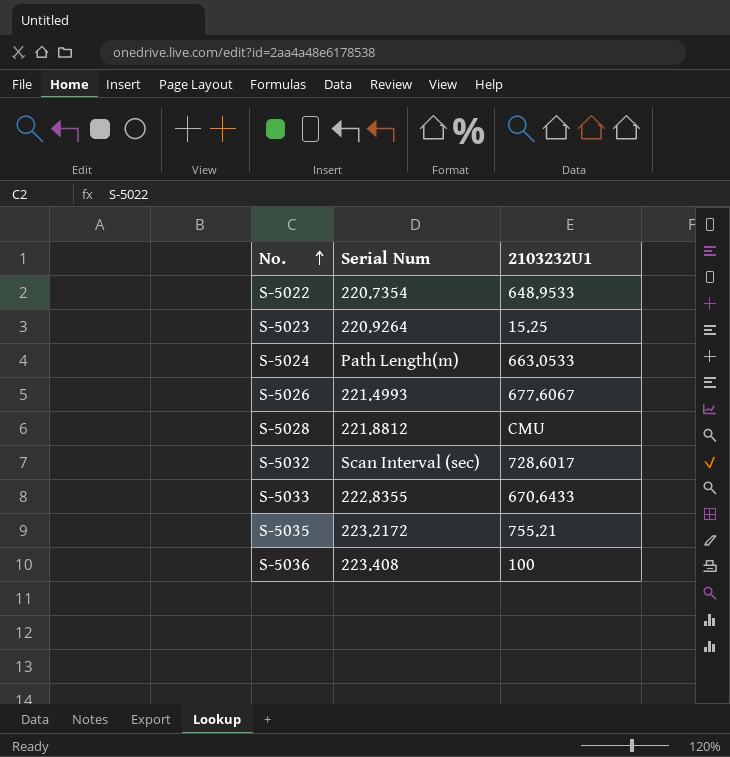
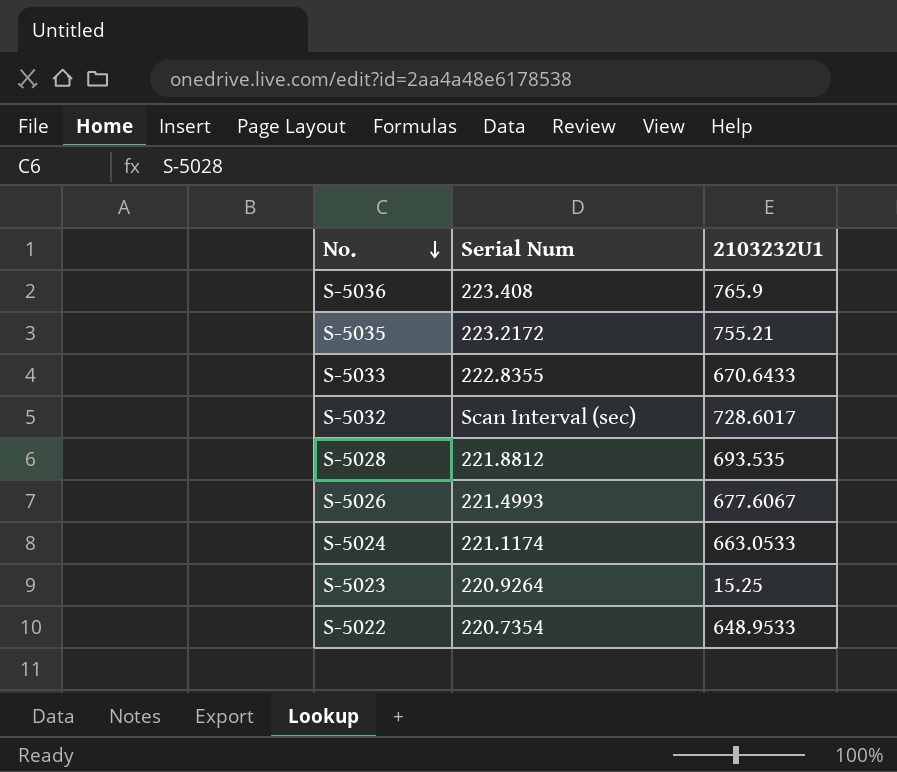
row order: No. ascending -> No. descending
S-5036 | 2103232U1: 100 -> 765.9
S-5028 | 2103232U1: CMU -> 693.535
S-5024 | Serial Num: Path Length(m) -> 221.1174

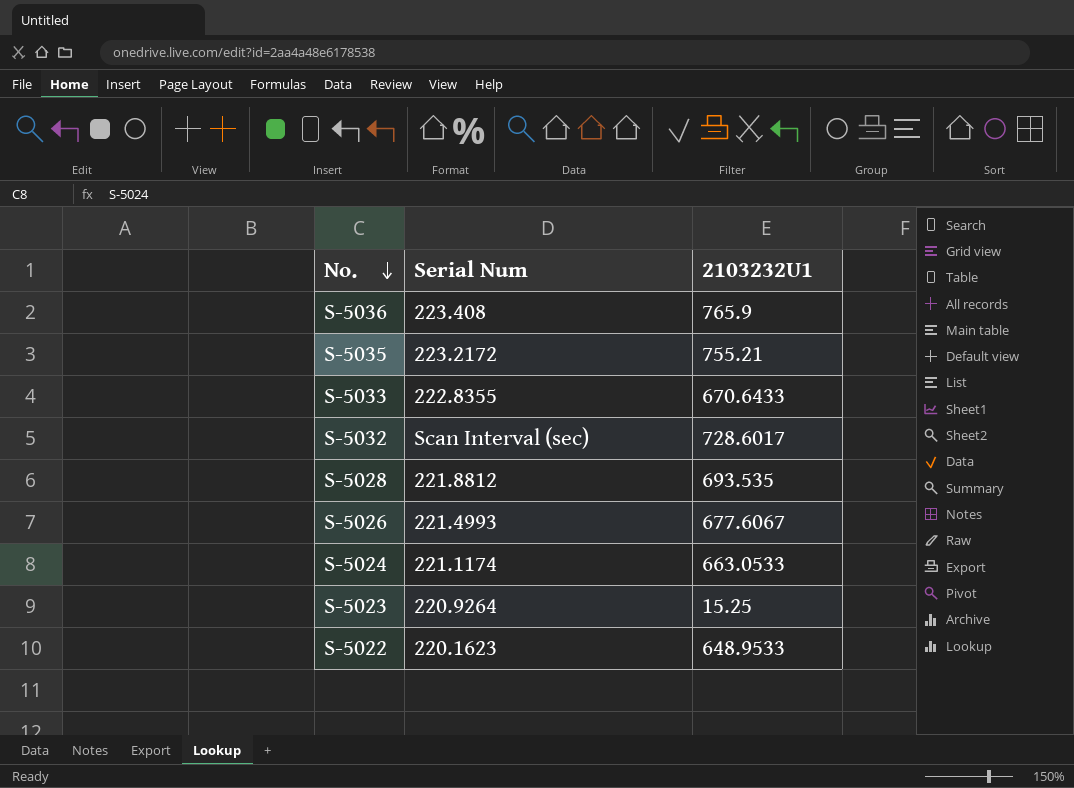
S-5022 | Serial Num: 220.7354 -> 220.1623

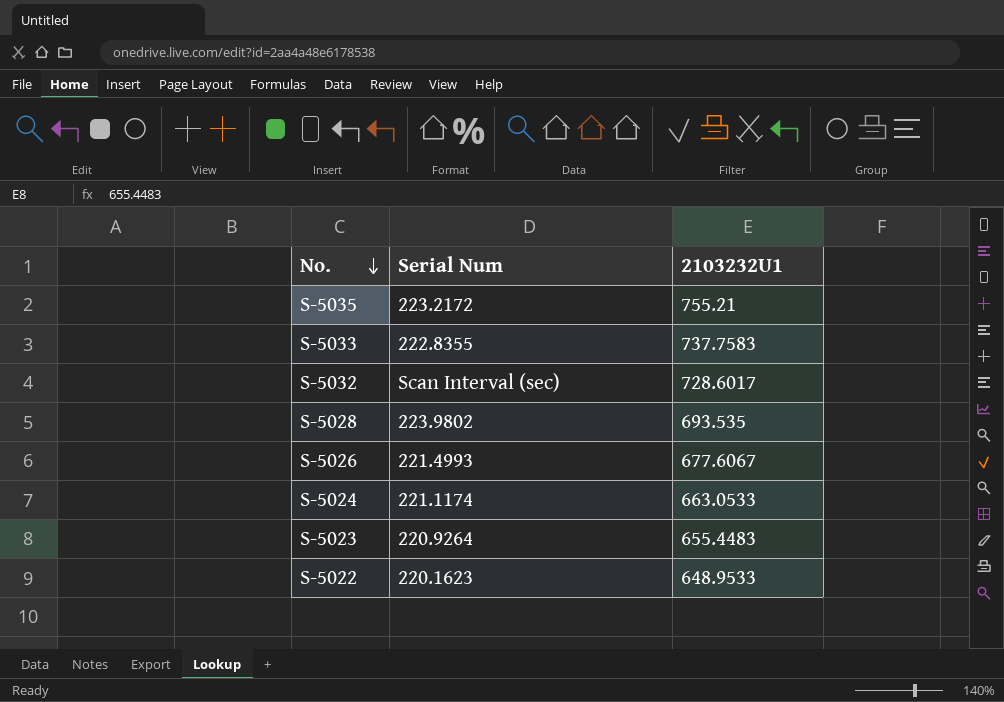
row S-5036: 223.408 | 765.9 -> none
S-5033 | 2103232U1: 670.6433 -> 737.7583
S-5028 | Serial Num: 221.8812 -> 223.9802
S-5023 | 2103232U1: 15.25 -> 655.4483

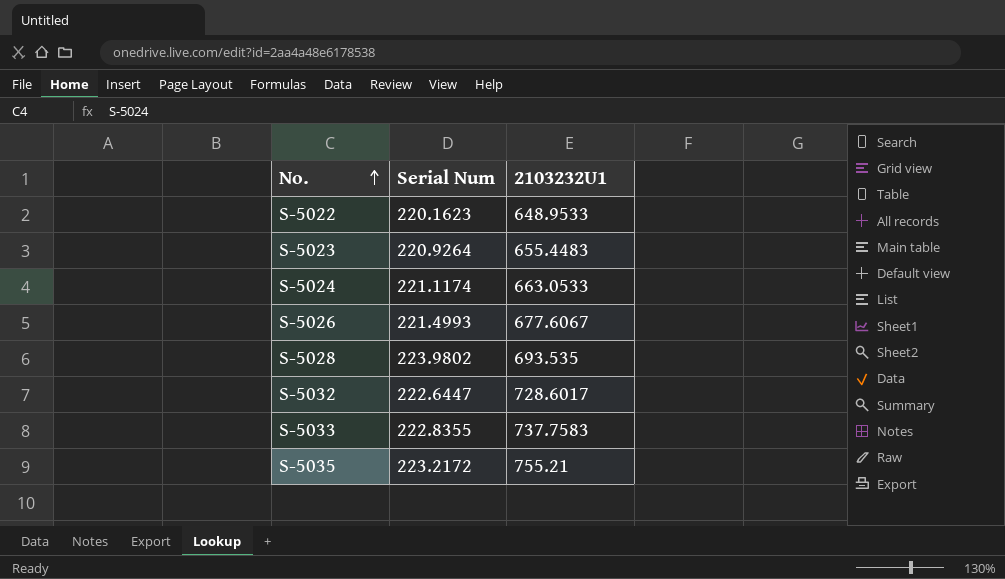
row order: No. descending -> No. ascending
S-5032 | Serial Num: Scan Interval (sec) -> 222.6447

